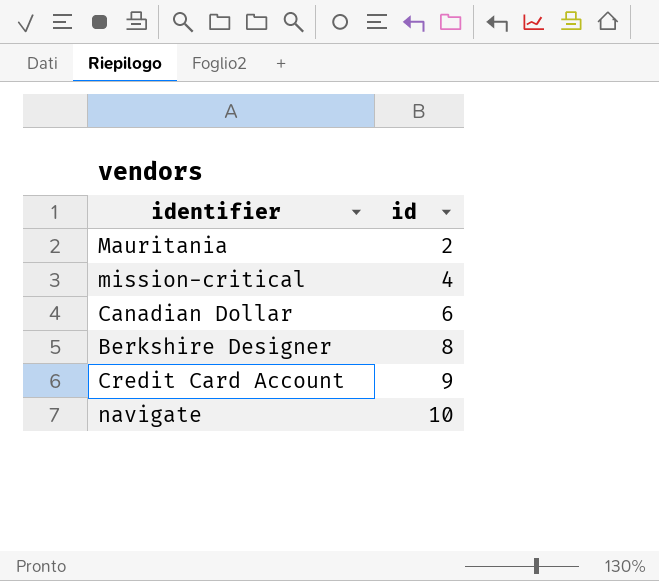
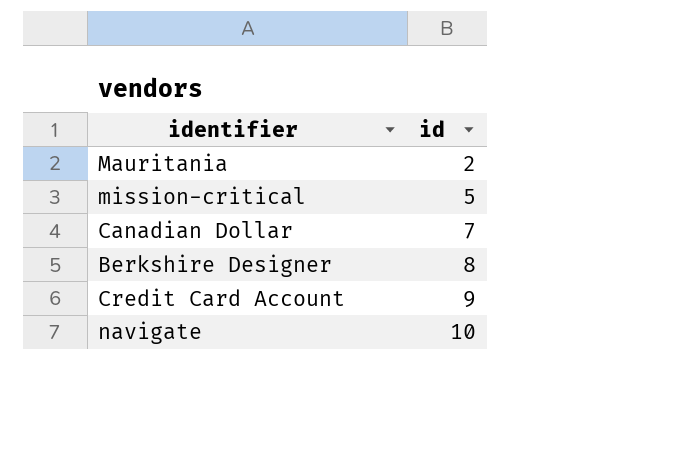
mission-critical | id: 4 -> 5
Canadian Dollar | id: 6 -> 7

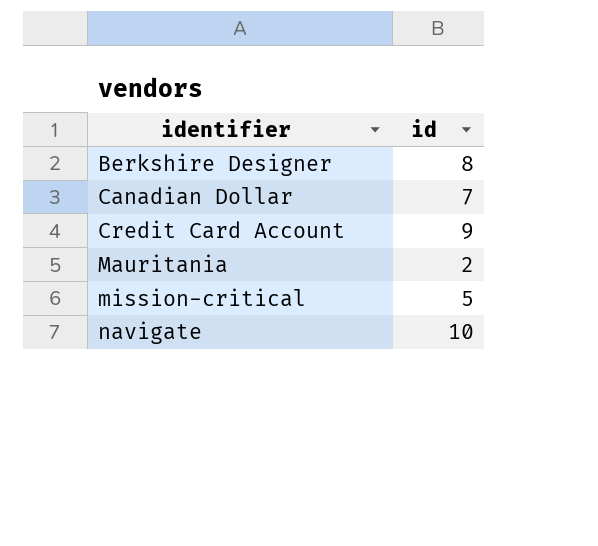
row order: id ascending -> identifier ascending

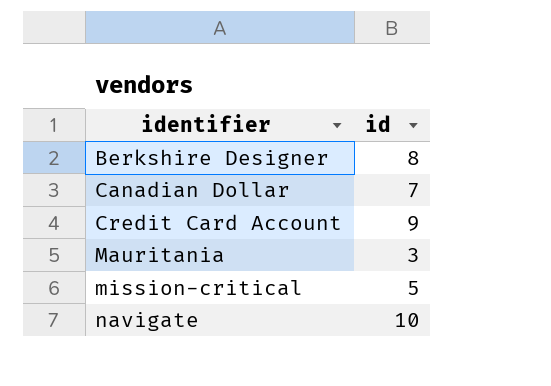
Mauritania | id: 2 -> 3

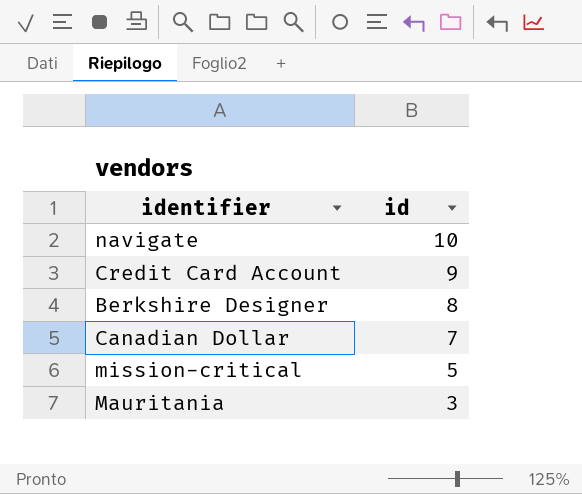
row order: identifier ascending -> id descending

